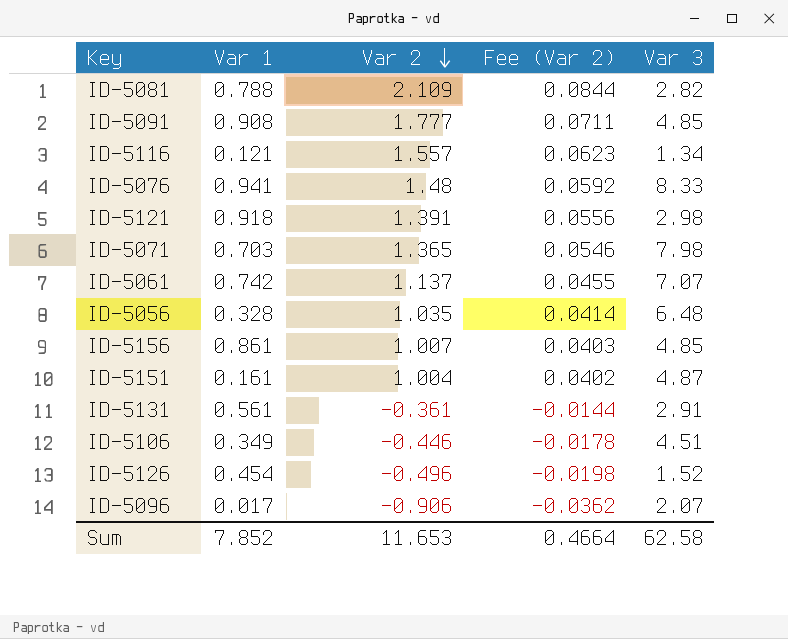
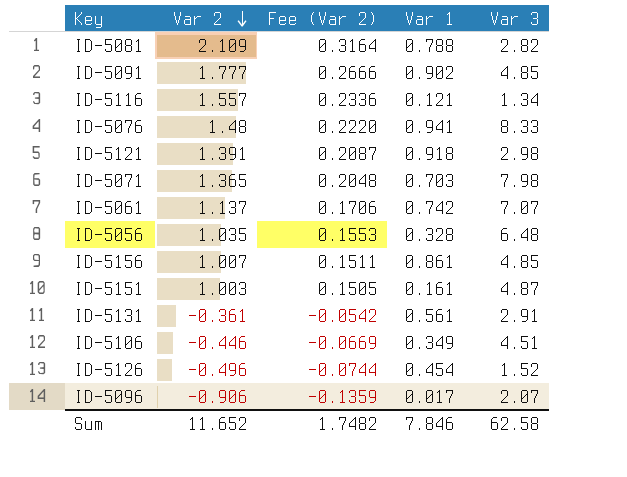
column Fee (Var 2) | formula: [Var 2] * 0.04 -> [Var 2] * 0.15
column Var 1 | position: 2 -> 4
ID-5091 | Var 1: 0.908 -> 0.902
ID-5151 | Var 2: 1.004 -> 1.003
Sum | Var 2: 11.653 -> 11.652
Sum | Fee (Var 2): 0.4664 -> 1.7482
Sum | Var 1: 7.852 -> 7.846

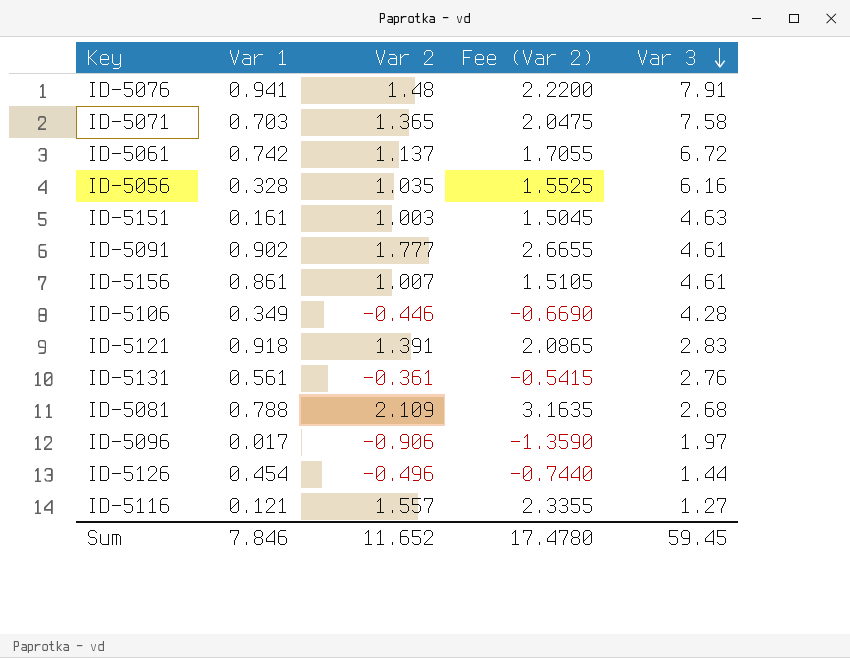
row order: Var 2 descending -> Var 3 descending
column Var 1 | position: 4 -> 2
column Fee (Var 2) | formula: [Var 2] * 0.15 -> [Var 2] * 1.5
ID-5076 | Var 3: 8.33 -> 7.91
ID-5071 | Var 3: 7.98 -> 7.58
ID-5061 | Var 3: 7.07 -> 6.72
ID-5056 | Var 3: 6.48 -> 6.16
ID-5151 | Var 3: 4.87 -> 4.63
ID-5091 | Var 3: 4.85 -> 4.61
ID-5156 | Var 3: 4.85 -> 4.61
ID-5106 | Var 3: 4.51 -> 4.28
ID-5121 | Var 3: 2.98 -> 2.83
ID-5131 | Var 3: 2.91 -> 2.76
ID-5081 | Var 3: 2.82 -> 2.68
ID-5096 | Var 3: 2.07 -> 1.97
ID-5126 | Var 3: 1.52 -> 1.44
ID-5116 | Var 3: 1.34 -> 1.27
Sum | Fee (Var 2): 1.7482 -> 17.4780
Sum | Var 3: 62.58 -> 59.45

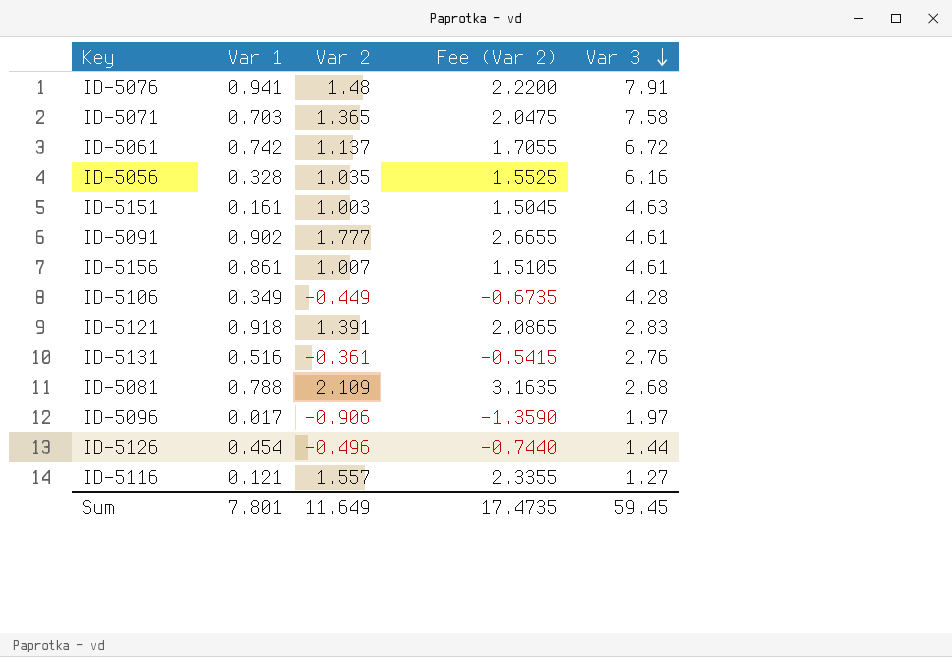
ID-5106 | Var 2: -0.446 -> -0.449
ID-5106 | Fee (Var 2): -0.6690 -> -0.6735
ID-5131 | Var 1: 0.561 -> 0.516
Sum | Var 1: 7.846 -> 7.801
Sum | Var 2: 11.652 -> 11.649
Sum | Fee (Var 2): 17.4780 -> 17.4735

